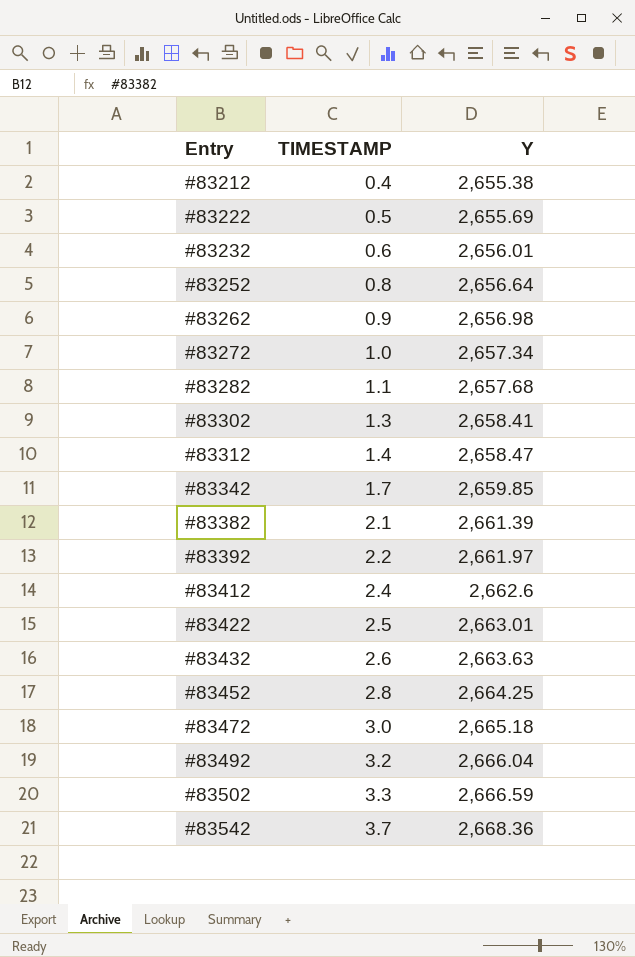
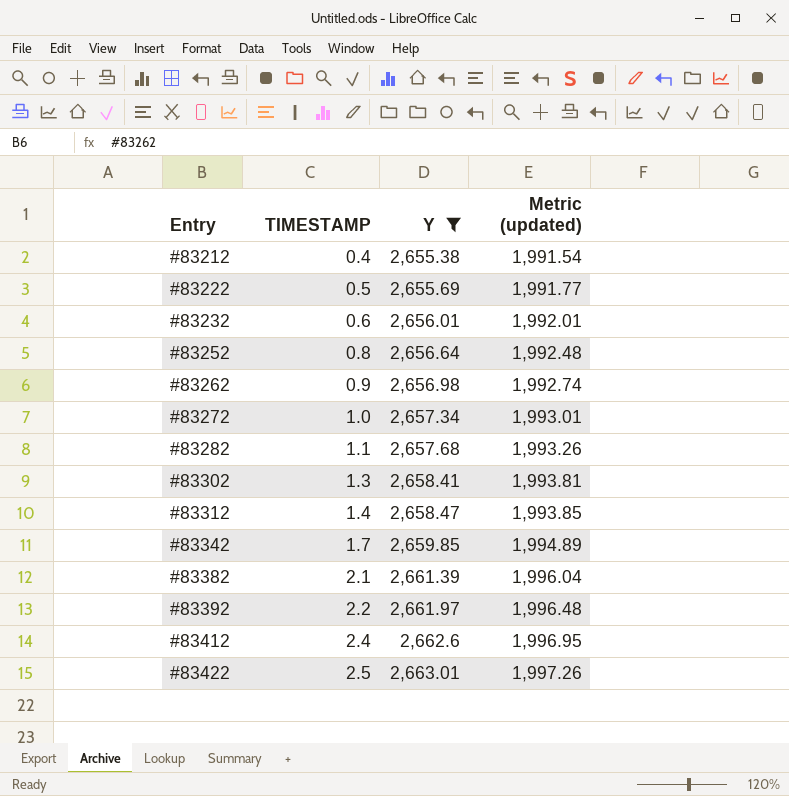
filter: none -> Y <= 2,663.01
column Metric (updated) | formula: none -> [Y] * 0.75

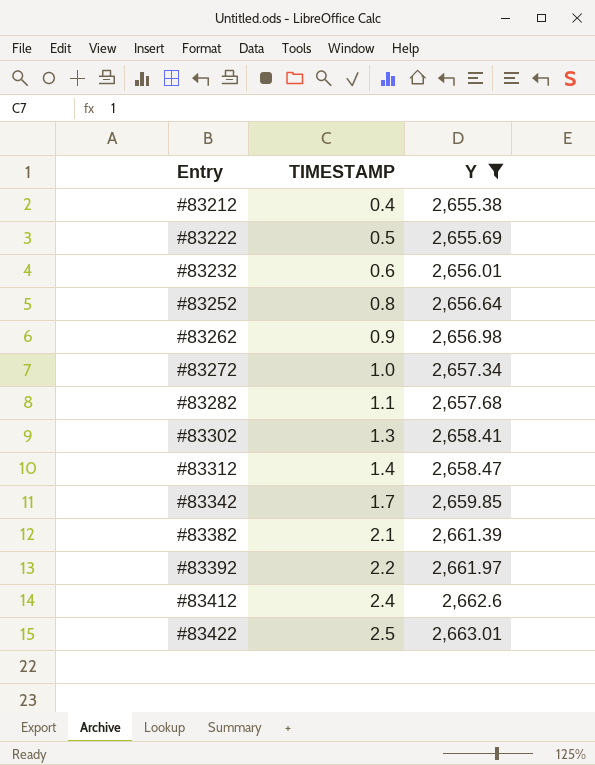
column Metric (updated) | formula: [Y] * 0.75 -> none

